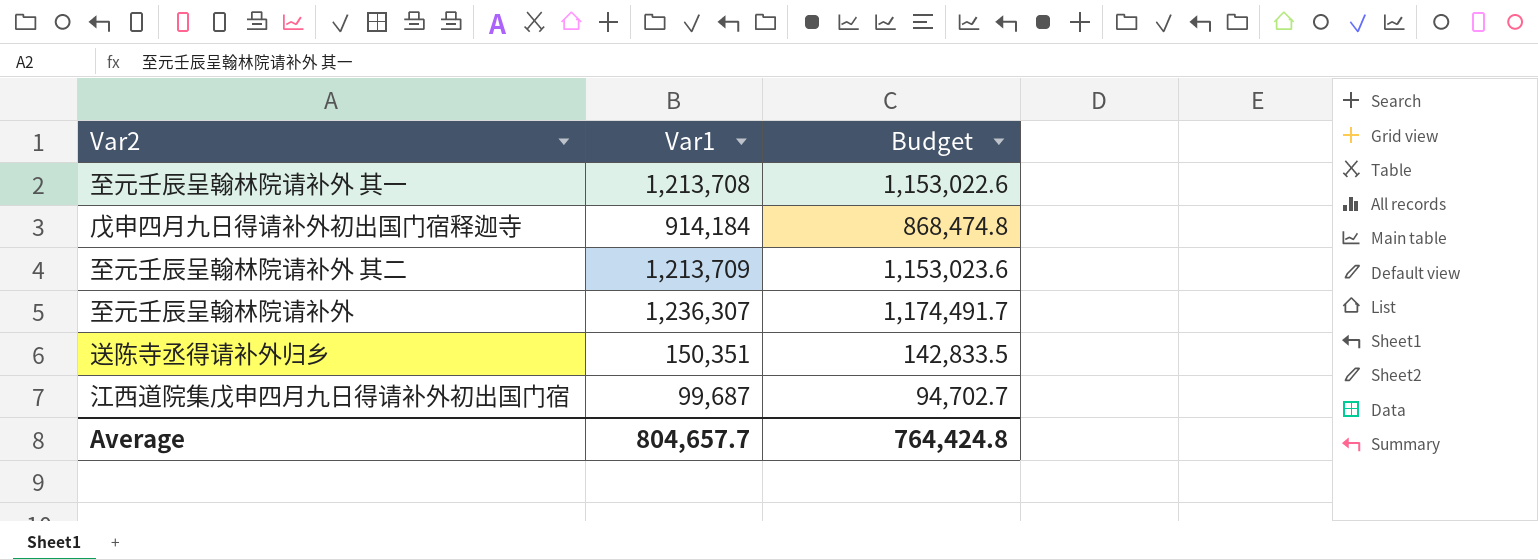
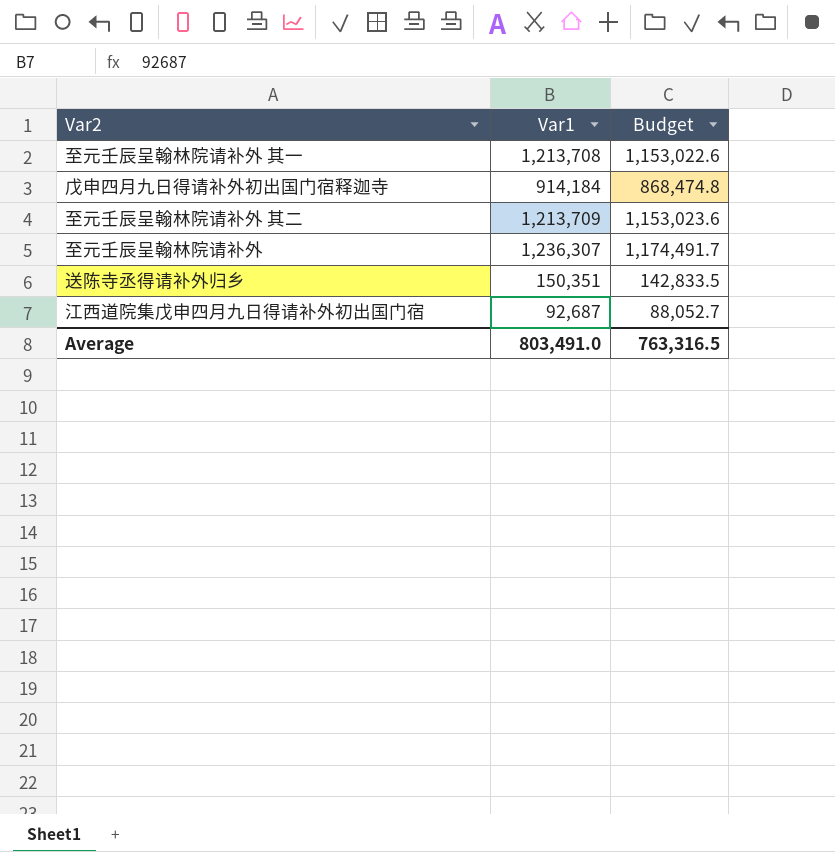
江西道院集戊申四月九日得请补外初出国门宿 | Var1: 99,687 -> 92,687
江西道院集戊申四月九日得请补外初出国门宿 | Budget: 94,702.7 -> 88,052.7
Average | Var1: 804,657.7 -> 803,491.0
Average | Budget: 764,424.8 -> 763,316.5

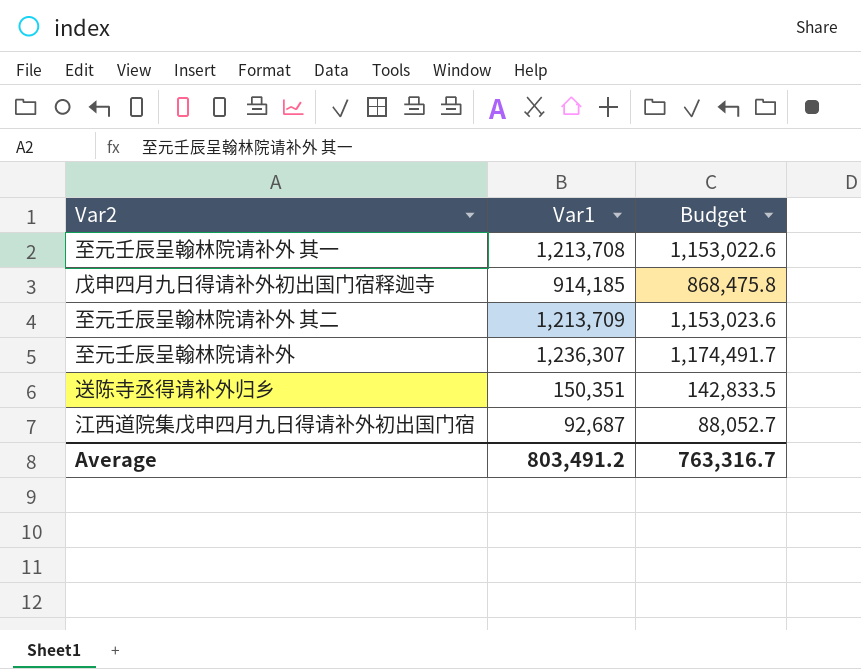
戊申四月九日得请补外初出国门宿释迦寺 | Var1: 914,184 -> 914,185
戊申四月九日得请补外初出国门宿释迦寺 | Budget: 868,474.8 -> 868,475.8
Average | Var1: 803,491.0 -> 803,491.2
Average | Budget: 763,316.5 -> 763,316.7

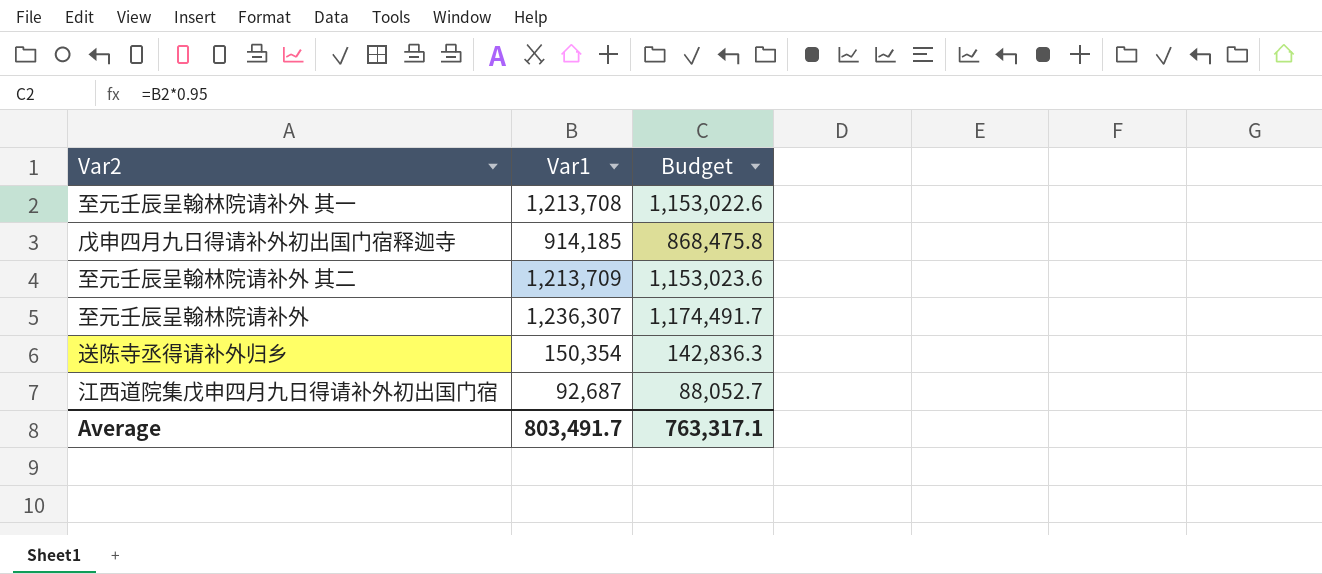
送陈寺丞得请补外归乡 | Var1: 150,351 -> 150,354
送陈寺丞得请补外归乡 | Budget: 142,833.5 -> 142,836.3
Average | Var1: 803,491.2 -> 803,491.7
Average | Budget: 763,316.7 -> 763,317.1

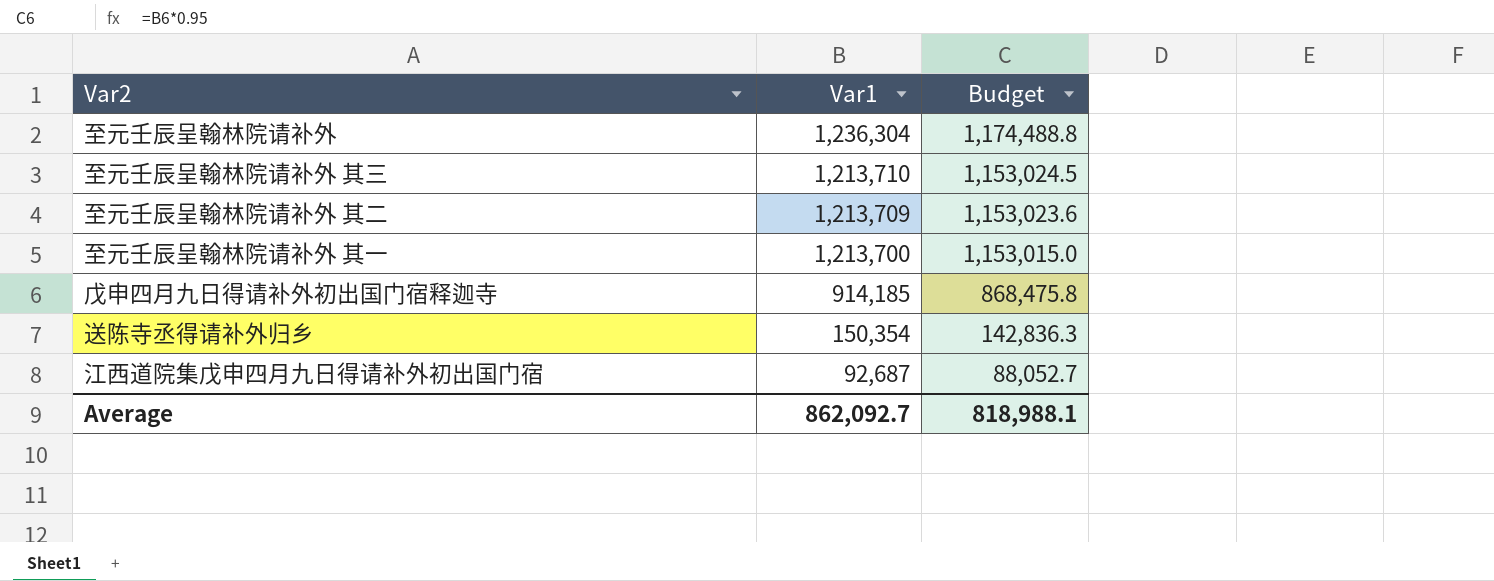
row order: none -> Var1 descending
至元壬辰呈翰林院请补外 | Var1: 1,236,307 -> 1,236,304
至元壬辰呈翰林院请补外 | Budget: 1,174,491.7 -> 1,174,488.8
row 至元壬辰呈翰林院请补外 其三: none -> 1,213,710 | 1,153,024.5
至元壬辰呈翰林院请补外 其一 | Var1: 1,213,708 -> 1,213,700
至元壬辰呈翰林院请补外 其一 | Budget: 1,153,022.6 -> 1,153,015.0
Average | Var1: 803,491.7 -> 862,092.7
Average | Budget: 763,317.1 -> 818,988.1

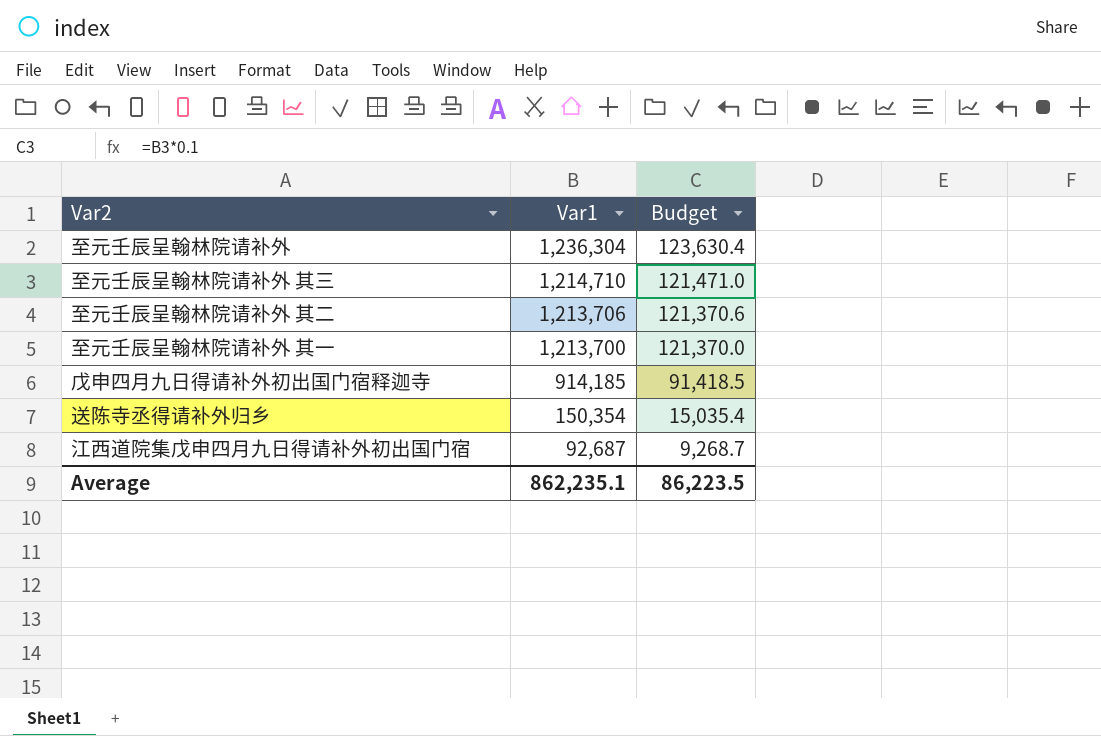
column Budget | formula: [Var1] * 0.95 -> [Var1] * 0.1
至元壬辰呈翰林院请补外 其三 | Var1: 1,213,710 -> 1,214,710
至元壬辰呈翰林院请补外 其二 | Var1: 1,213,709 -> 1,213,706
Average | Var1: 862,092.7 -> 862,235.1
Average | Budget: 818,988.1 -> 86,223.5

